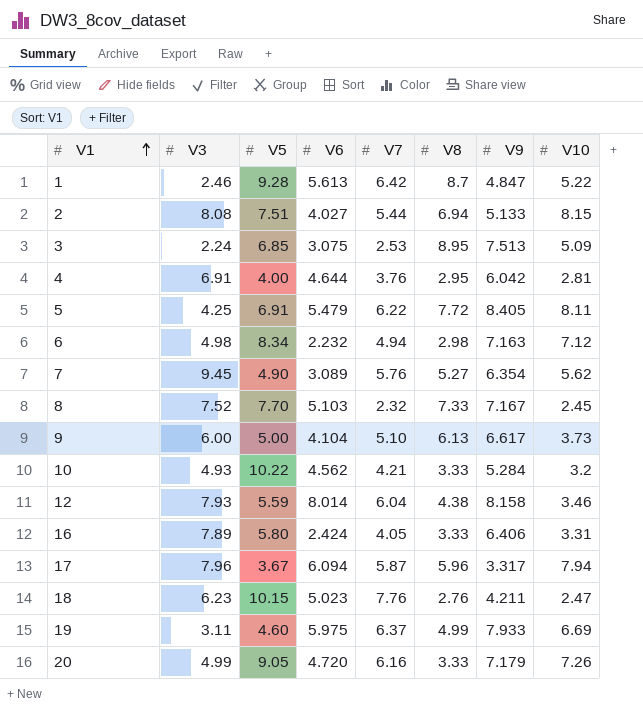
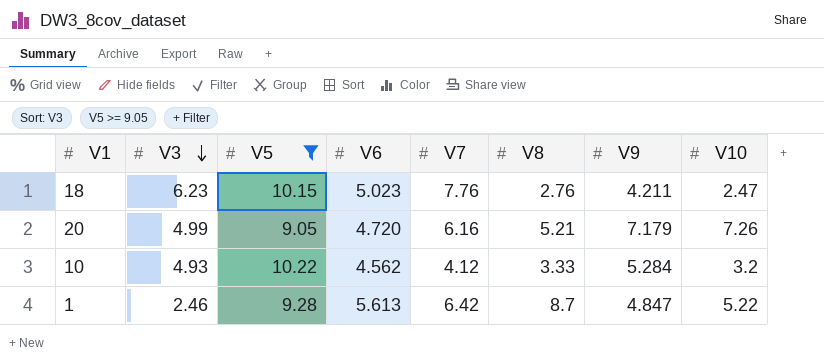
filter: none -> V5 >= 9.05
row order: V1 ascending -> V3 descending
20 | V8: 3.33 -> 5.21
10 | V7: 4.21 -> 4.12

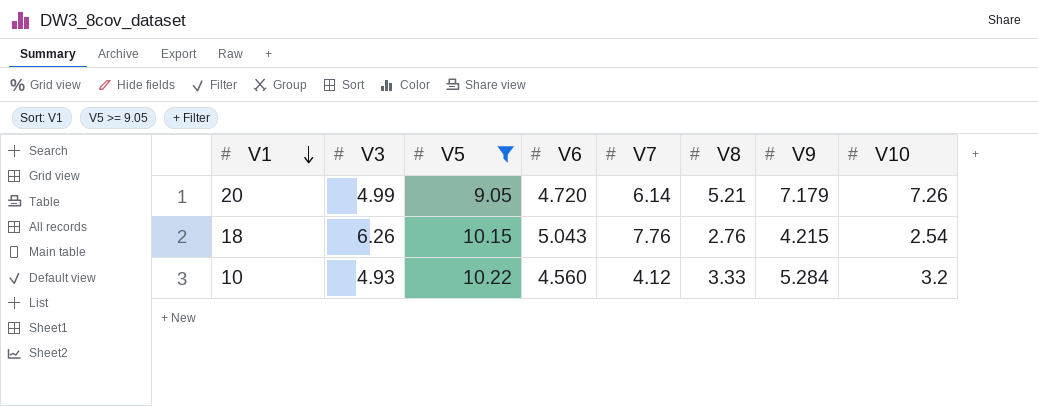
row order: V3 descending -> V1 descending
row 1: 2.46 | 9.28 | 5.613 | 6.42 | 8.7 | 4.847 | 5.22 -> none
20 | V7: 6.16 -> 6.14
18 | V3: 6.23 -> 6.26
18 | V6: 5.023 -> 5.043
18 | V9: 4.211 -> 4.215
18 | V10: 2.47 -> 2.54
10 | V6: 4.562 -> 4.560

